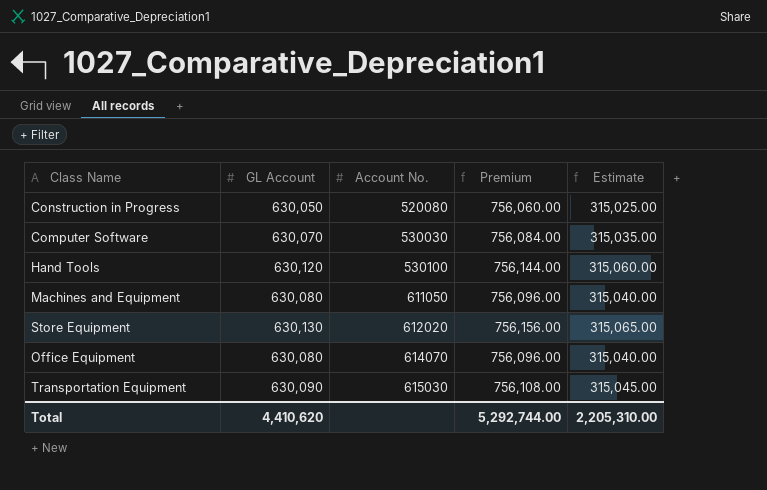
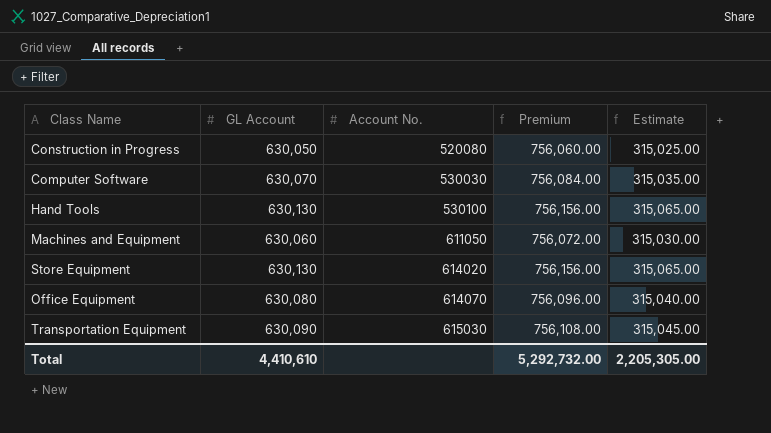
Hand Tools | GL Account: 630,120 -> 630,130
Hand Tools | Premium: 756,144.00 -> 756,156.00
Hand Tools | Estimate: 315,060.00 -> 315,065.00
Machines and Equipment | GL Account: 630,080 -> 630,060
Machines and Equipment | Premium: 756,096.00 -> 756,072.00
Machines and Equipment | Estimate: 315,040.00 -> 315,030.00
Store Equipment | Account No.: 612020 -> 614020
Total | GL Account: 4,410,620 -> 4,410,610
Total | Premium: 5,292,744.00 -> 5,292,732.00
Total | Estimate: 2,205,310.00 -> 2,205,305.00

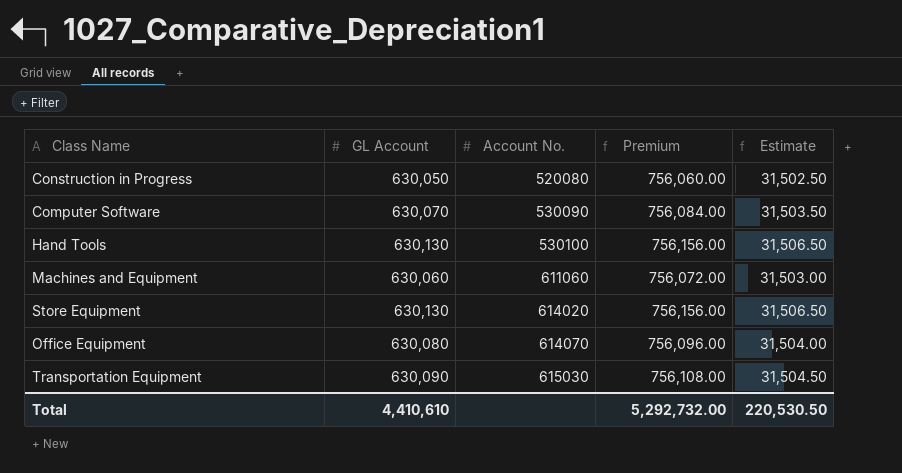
column Estimate | formula: [GL Account] * 0.5 -> [GL Account] * 0.05
Computer Software | Account No.: 530030 -> 530090
Machines and Equipment | Account No.: 611050 -> 611060
Total | Estimate: 2,205,305.00 -> 220,530.50

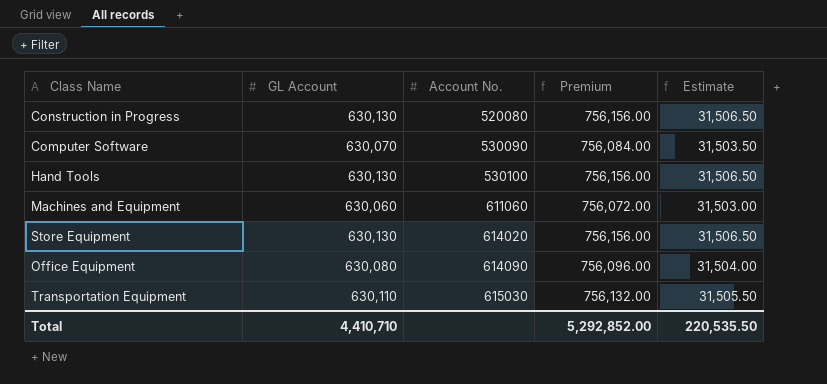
Construction in Progress | GL Account: 630,050 -> 630,130
Construction in Progress | Premium: 756,060.00 -> 756,156.00
Construction in Progress | Estimate: 31,502.50 -> 31,506.50
Office Equipment | Account No.: 614070 -> 614090
Transportation Equipment | GL Account: 630,090 -> 630,110
Transportation Equipment | Premium: 756,108.00 -> 756,132.00
Transportation Equipment | Estimate: 31,504.50 -> 31,505.50
Total | GL Account: 4,410,610 -> 4,410,710
Total | Premium: 5,292,732.00 -> 5,292,852.00
Total | Estimate: 220,530.50 -> 220,535.50

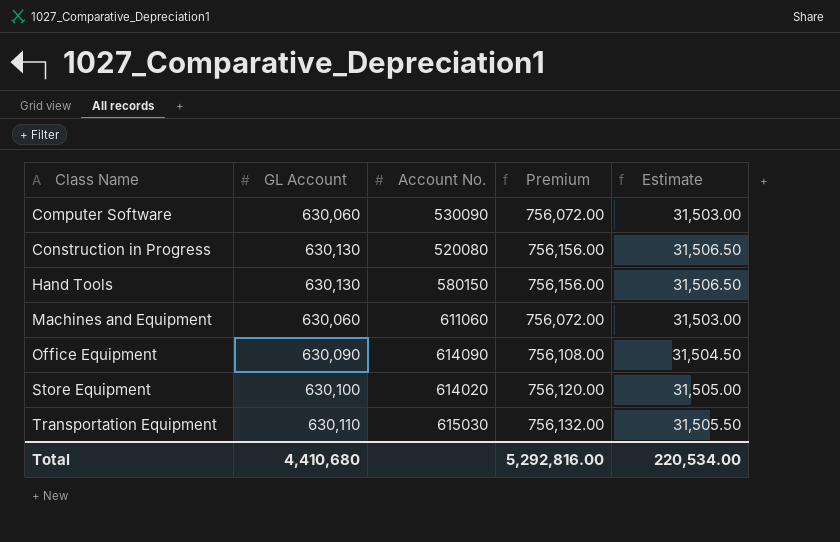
row order: Account No. ascending -> Class Name ascending
Computer Software | GL Account: 630,070 -> 630,060
Computer Software | Premium: 756,084.00 -> 756,072.00
Computer Software | Estimate: 31,503.50 -> 31,503.00
Hand Tools | Account No.: 530100 -> 580150
Office Equipment | GL Account: 630,080 -> 630,090
Office Equipment | Premium: 756,096.00 -> 756,108.00
Office Equipment | Estimate: 31,504.00 -> 31,504.50
Store Equipment | GL Account: 630,130 -> 630,100
Store Equipment | Premium: 756,156.00 -> 756,120.00
Store Equipment | Estimate: 31,506.50 -> 31,505.00
Total | GL Account: 4,410,710 -> 4,410,680
Total | Premium: 5,292,852.00 -> 5,292,816.00
Total | Estimate: 220,535.50 -> 220,534.00

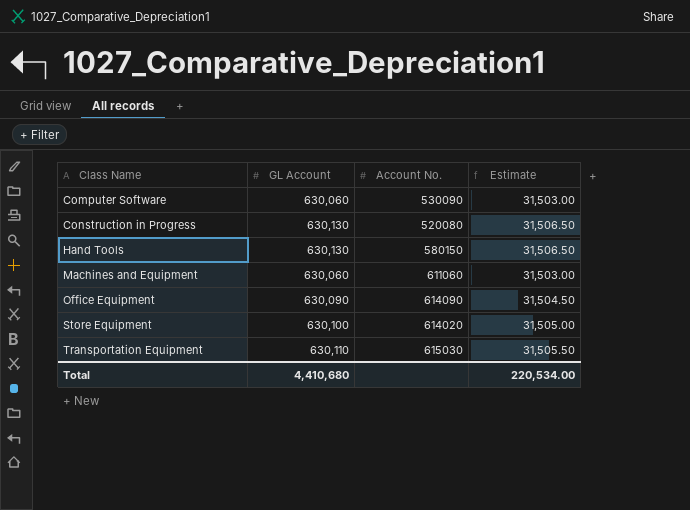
column Premium | formula: [GL Account] * 1.2 -> none

